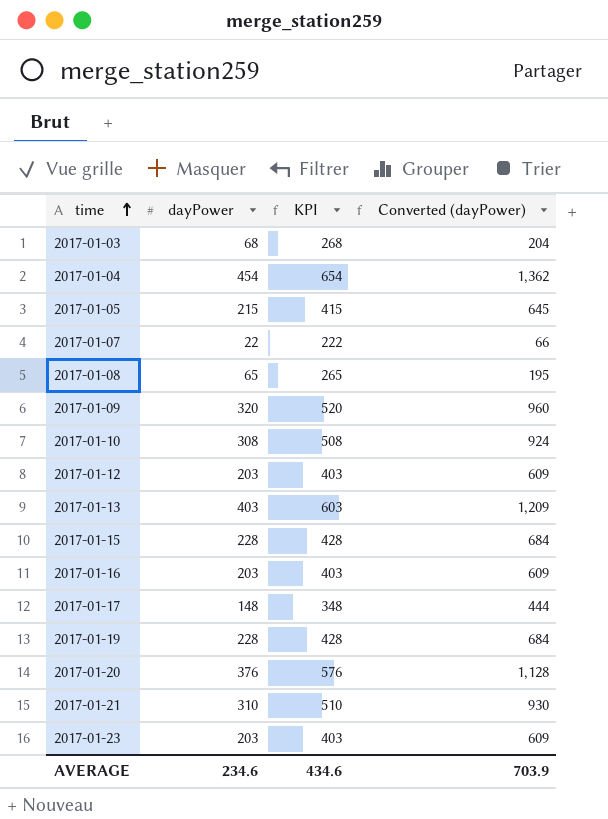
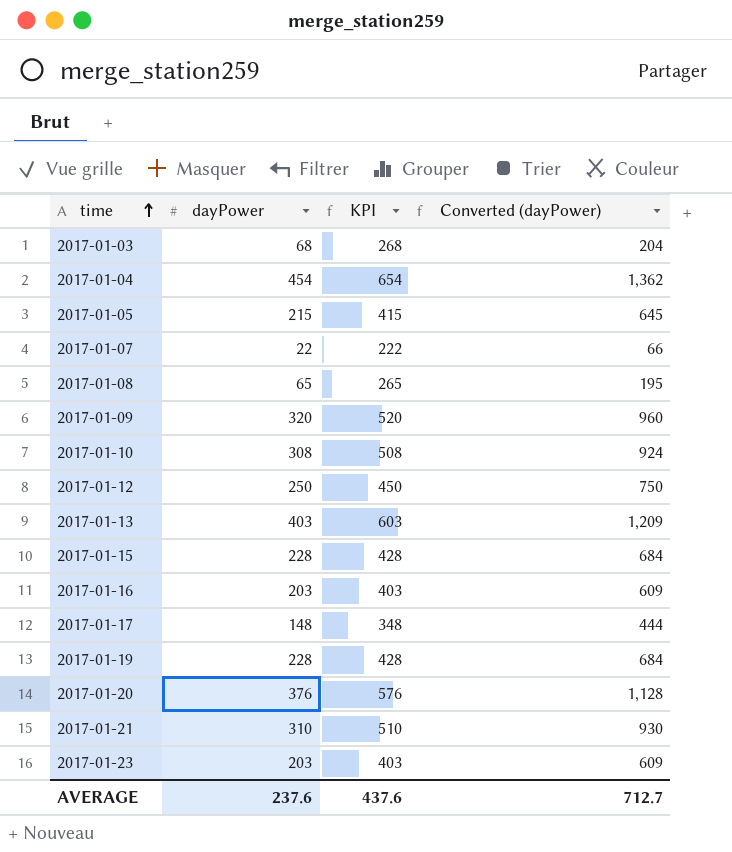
2017-01-12 | dayPower: 203 -> 250
2017-01-12 | KPI: 403 -> 450
2017-01-12 | Converted (dayPower): 609 -> 750
AVERAGE | dayPower: 234.6 -> 237.6
AVERAGE | KPI: 434.6 -> 437.6
AVERAGE | Converted (dayPower): 703.9 -> 712.7

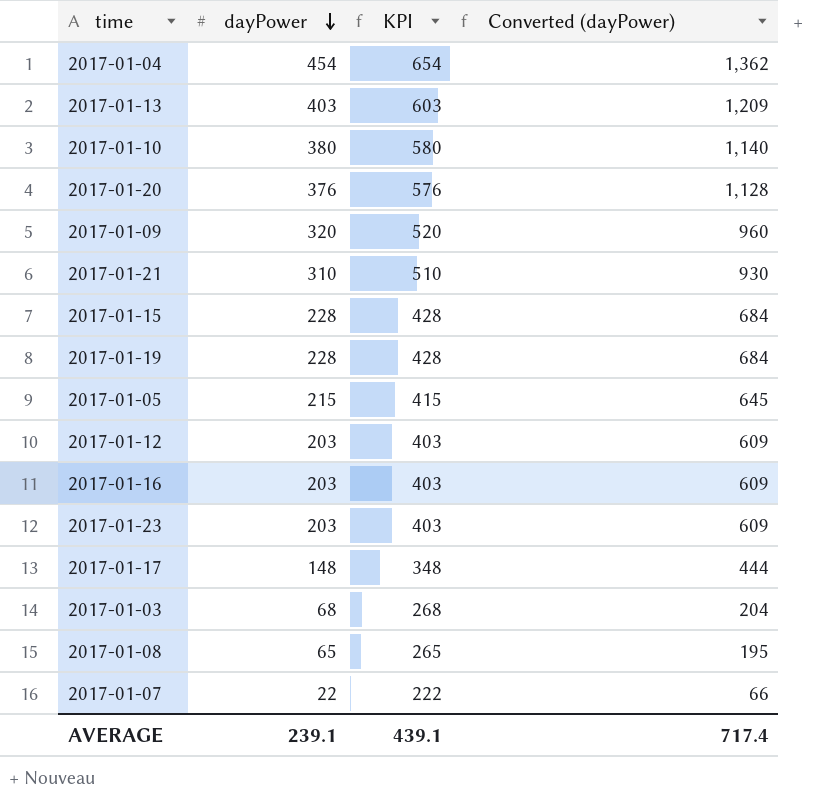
row order: time ascending -> dayPower descending
2017-01-10 | dayPower: 308 -> 380
2017-01-10 | KPI: 508 -> 580
2017-01-10 | Converted (dayPower): 924 -> 1,140
2017-01-12 | dayPower: 250 -> 203
2017-01-12 | KPI: 450 -> 403
2017-01-12 | Converted (dayPower): 750 -> 609
AVERAGE | dayPower: 237.6 -> 239.1
AVERAGE | KPI: 437.6 -> 439.1
AVERAGE | Converted (dayPower): 712.7 -> 717.4

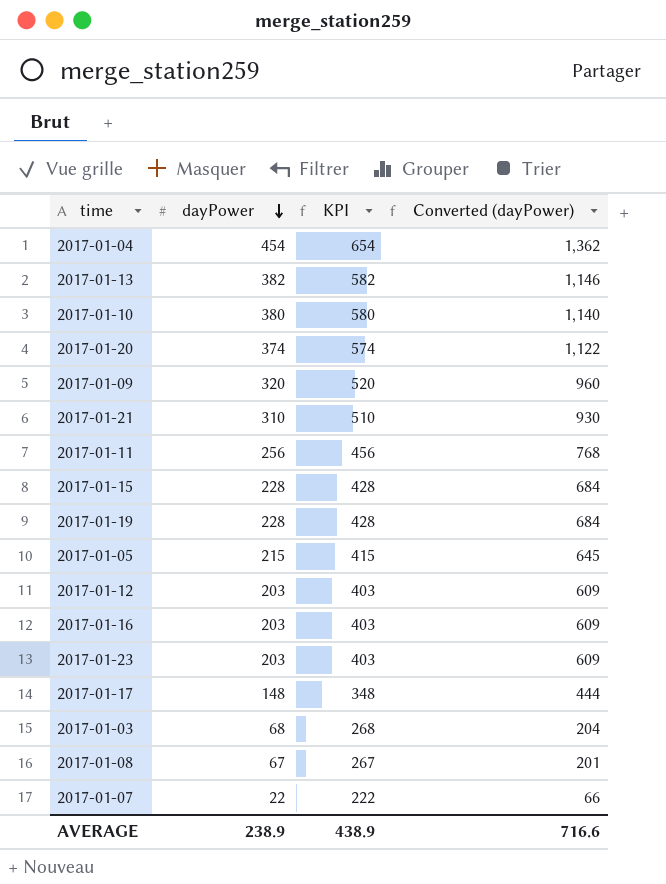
2017-01-13 | dayPower: 403 -> 382
2017-01-13 | KPI: 603 -> 582
2017-01-13 | Converted (dayPower): 1,209 -> 1,146
2017-01-20 | dayPower: 376 -> 374
2017-01-20 | KPI: 576 -> 574
2017-01-20 | Converted (dayPower): 1,128 -> 1,122
row 2017-01-11: none -> 256 | 456 | 768
2017-01-08 | dayPower: 65 -> 67
2017-01-08 | KPI: 265 -> 267
2017-01-08 | Converted (dayPower): 195 -> 201
AVERAGE | dayPower: 239.1 -> 238.9
AVERAGE | KPI: 439.1 -> 438.9
AVERAGE | Converted (dayPower): 717.4 -> 716.6

